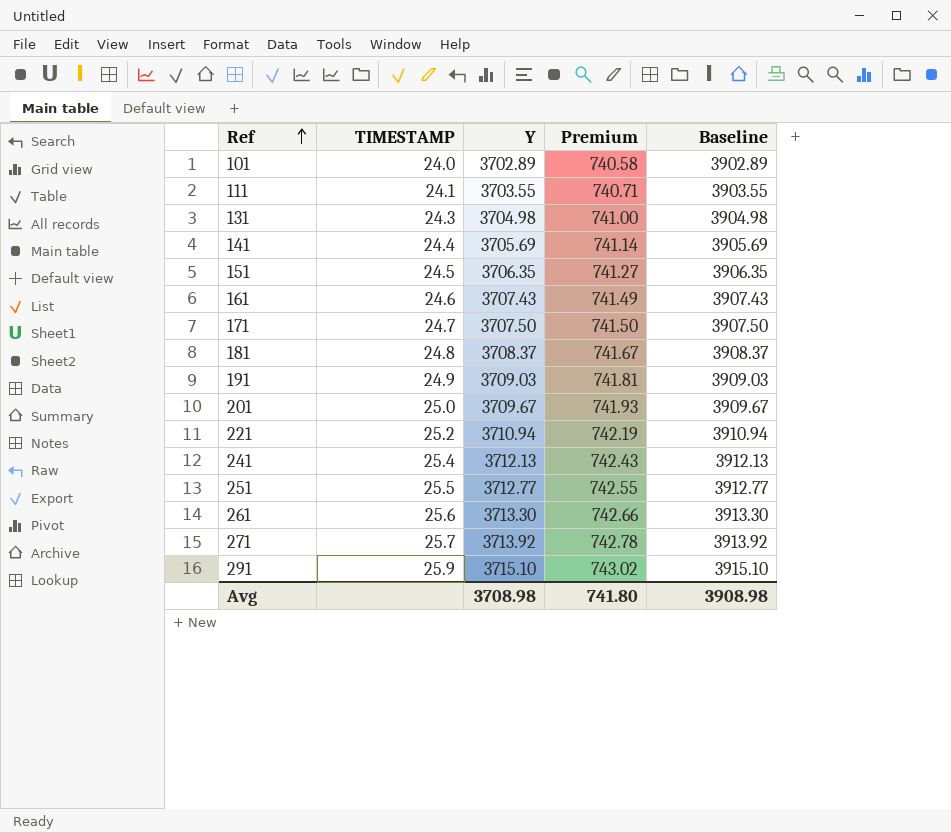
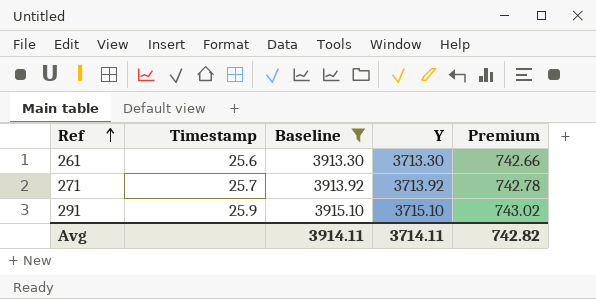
filter: none -> Baseline >= 3913.30
column name: TIMESTAMP -> Timestamp
column Baseline | position: 5 -> 3
Avg | Baseline: 3908.98 -> 3914.11
Avg | Y: 3708.98 -> 3714.11
Avg | Premium: 741.80 -> 742.82

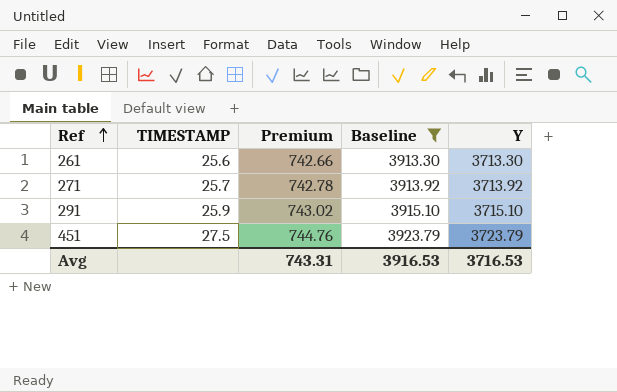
column name: Timestamp -> TIMESTAMP
column Premium | position: 5 -> 3
row 451: none -> 27.5 | 744.76 | 3923.79 | 3723.79
Avg | Premium: 742.82 -> 743.31
Avg | Baseline: 3914.11 -> 3916.53
Avg | Y: 3714.11 -> 3716.53

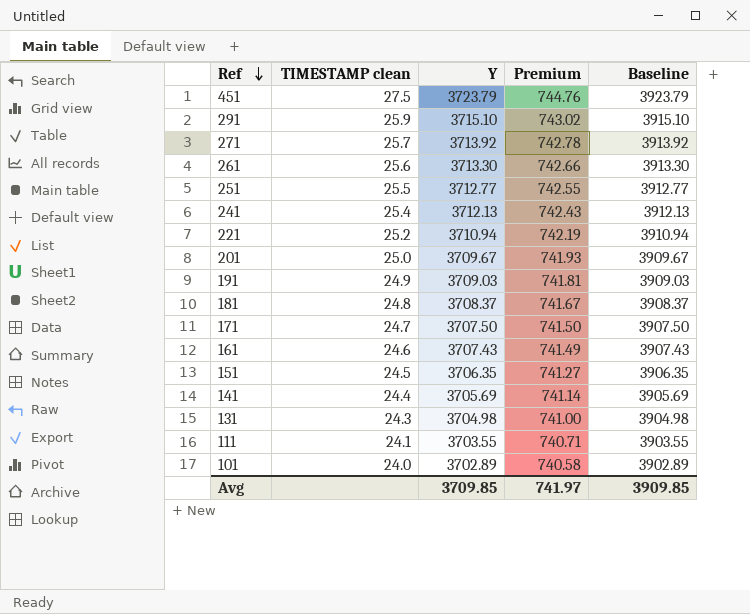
filter: Baseline >= 3913.30 -> none
row order: Ref ascending -> Ref descending
column name: TIMESTAMP -> TIMESTAMP clean
column Y | position: 5 -> 3
Avg | Y: 3716.53 -> 3709.85
Avg | Premium: 743.31 -> 741.97
Avg | Baseline: 3916.53 -> 3909.85

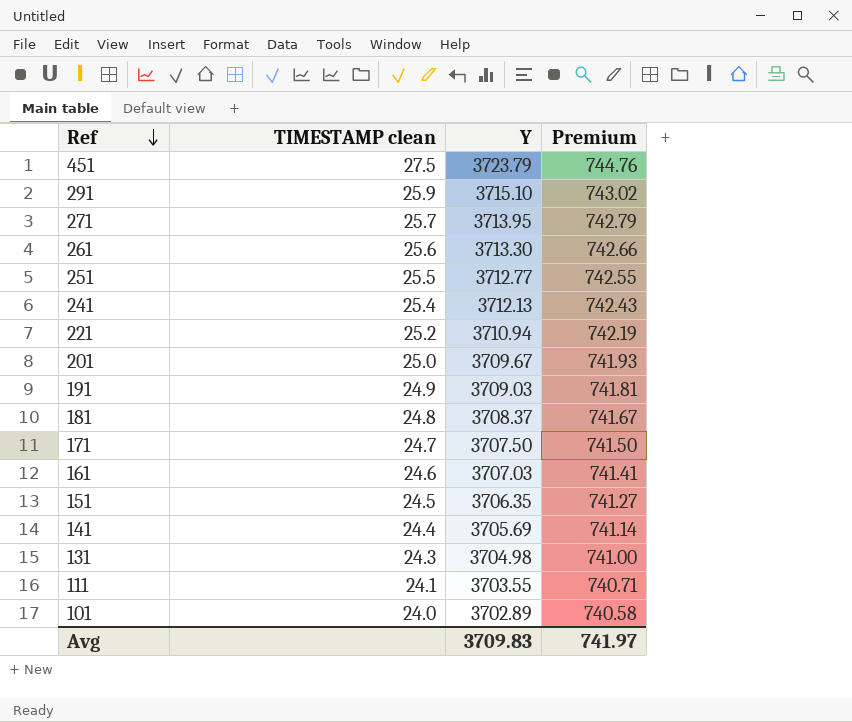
column Baseline | formula: [Y] + 200 -> none
271 | Y: 3713.92 -> 3713.95
271 | Premium: 742.78 -> 742.79
161 | Y: 3707.43 -> 3707.03
161 | Premium: 741.49 -> 741.41
Avg | Y: 3709.85 -> 3709.83

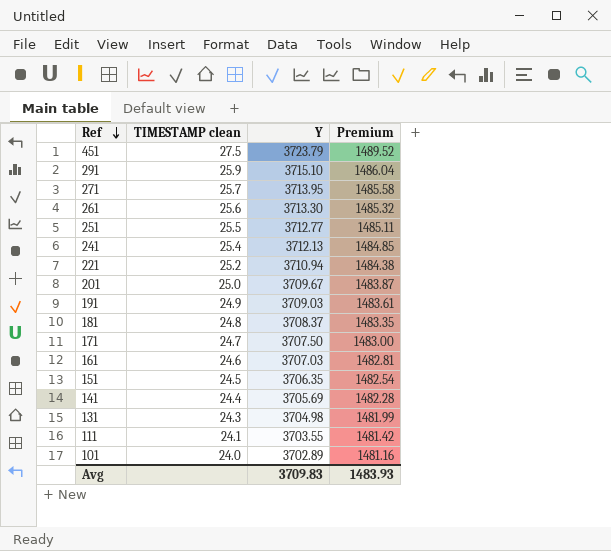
column Premium | formula: [Y] * 0.2 -> [Y] * 0.4
Avg | Premium: 741.97 -> 1483.93

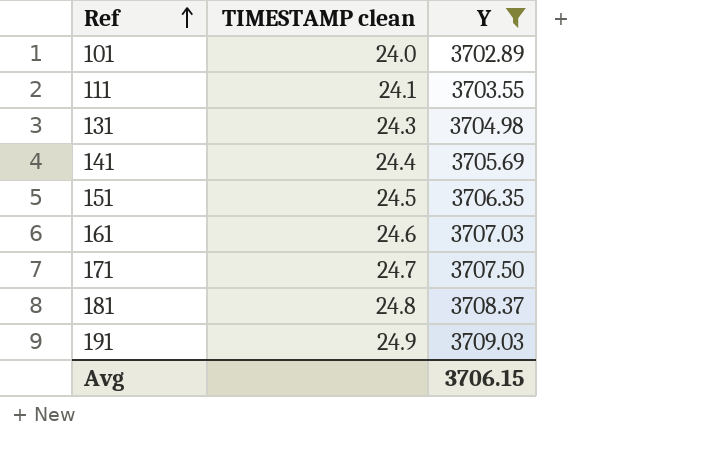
filter: none -> Y <= 3709.03
row order: Ref descending -> Ref ascending
column Premium | formula: [Y] * 0.4 -> none
Avg | Y: 3709.83 -> 3706.15

